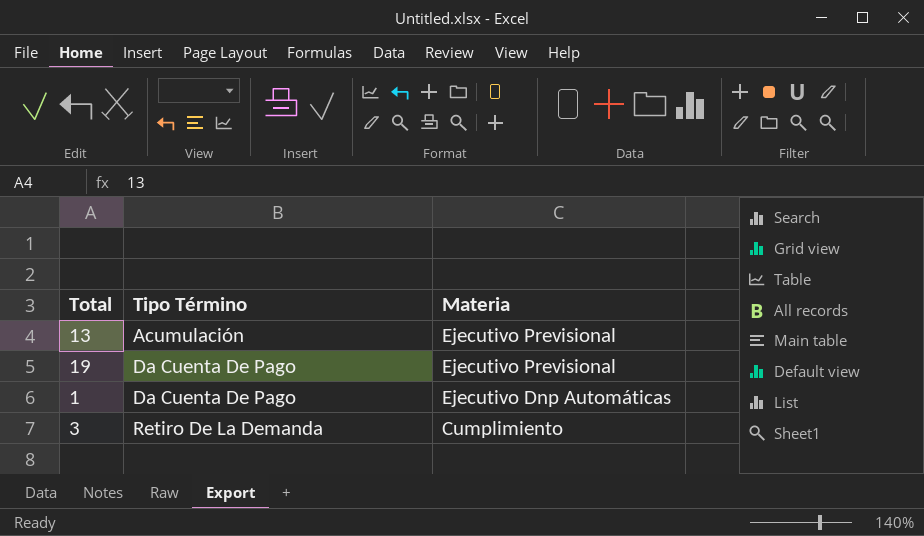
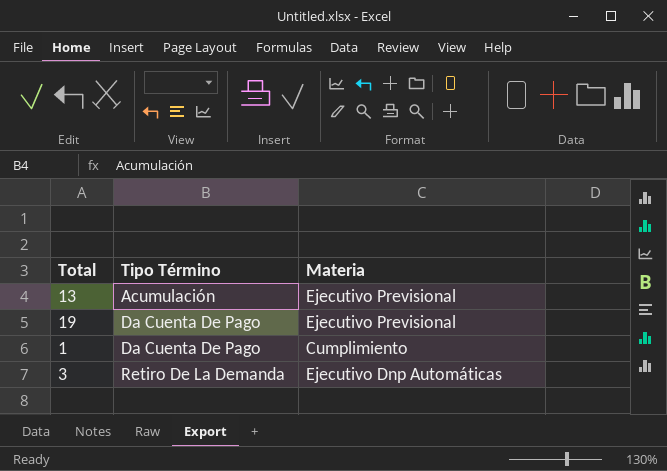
1 | Materia: Ejecutivo Dnp Automáticas -> Cumplimiento
3 | Materia: Cumplimiento -> Ejecutivo Dnp Automáticas

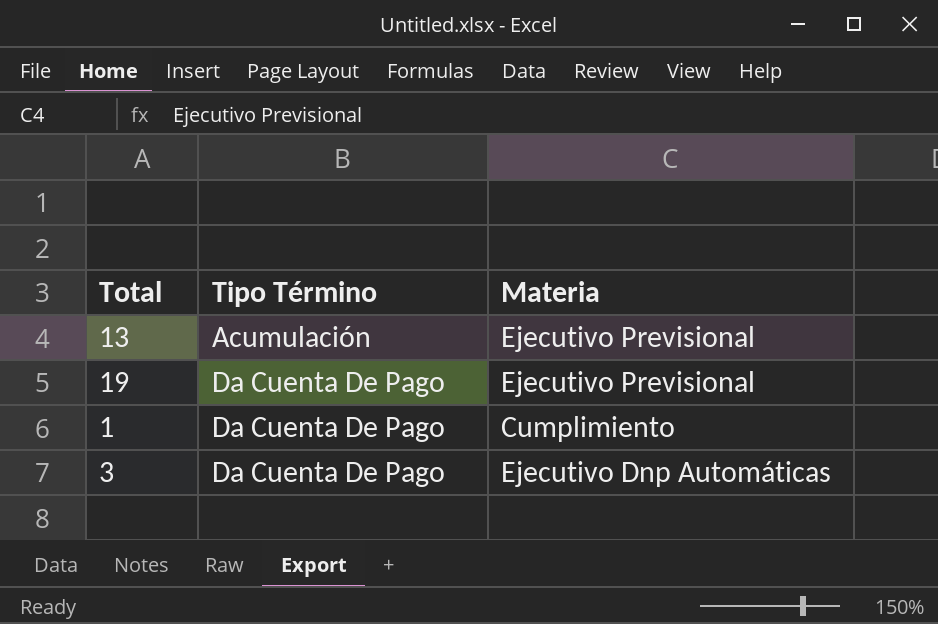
3 | Tipo Término: Retiro De La Demanda -> Da Cuenta De Pago

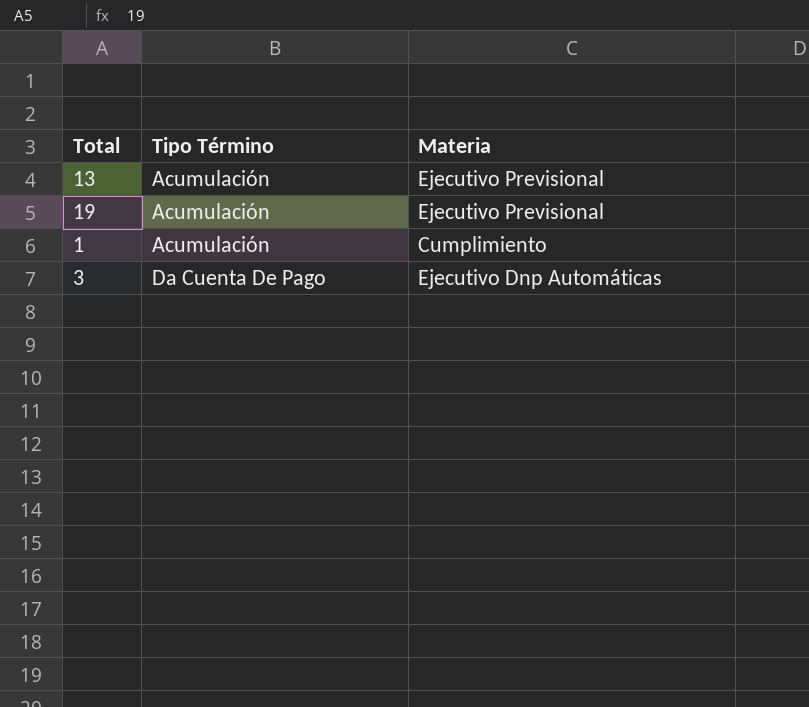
19 | Tipo Término: Da Cuenta De Pago -> Acumulación
1 | Tipo Término: Da Cuenta De Pago -> Acumulación

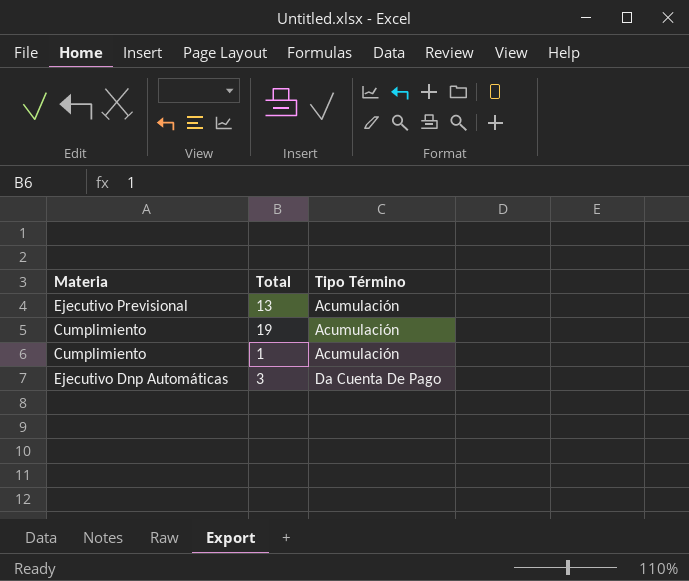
column Materia | position: 3 -> 1
19 | Materia: Ejecutivo Previsional -> Cumplimiento

